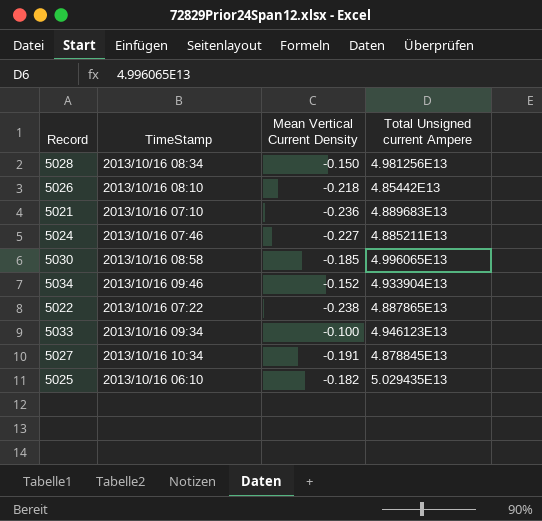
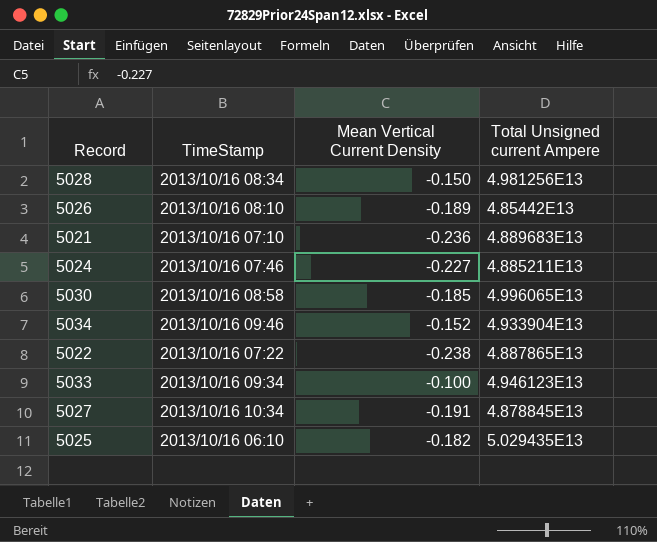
5026 | Mean Vertical Current Density: -0.218 -> -0.189

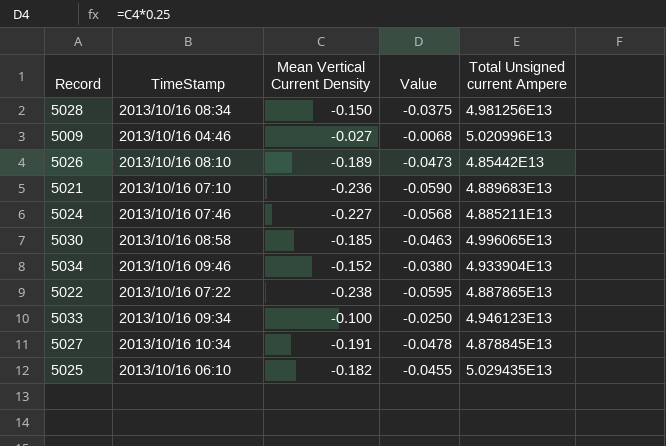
column Value | formula: none -> [Mean Vertical Current Density] * 0.25
row 5009: none -> 2013/10/16 04:46 | -0.027 | -0.0068 | 5.020996E13

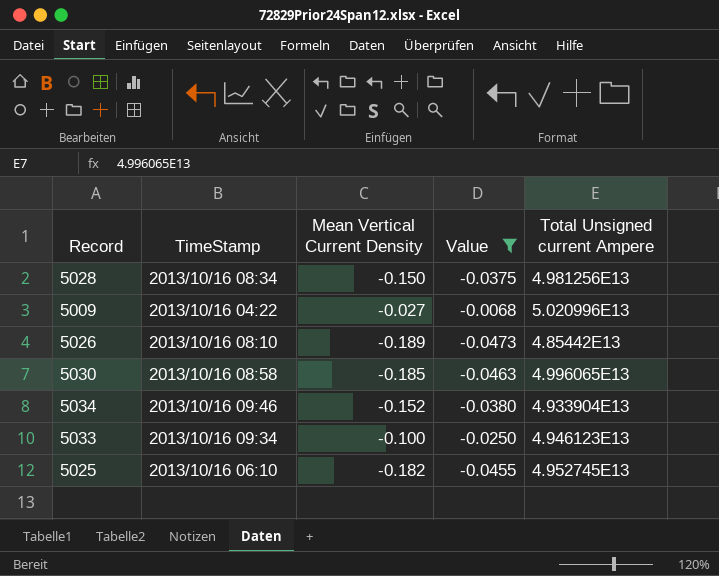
filter: none -> Value >= -0.0473
5009 | TimeStamp: 2013/10/16 04:46 -> 2013/10/16 04:22
5025 | Total Unsigned current Ampere: 5.029435E13 -> 4.952745E13

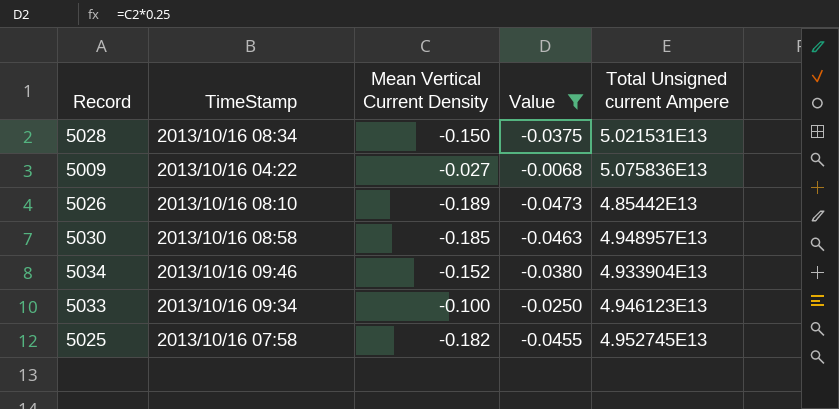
5028 | Total Unsigned current Ampere: 4.981256E13 -> 5.021531E13
5009 | Total Unsigned current Ampere: 5.020996E13 -> 5.075836E13
5030 | Total Unsigned current Ampere: 4.996065E13 -> 4.948957E13
5025 | TimeStamp: 2013/10/16 06:10 -> 2013/10/16 07:58

